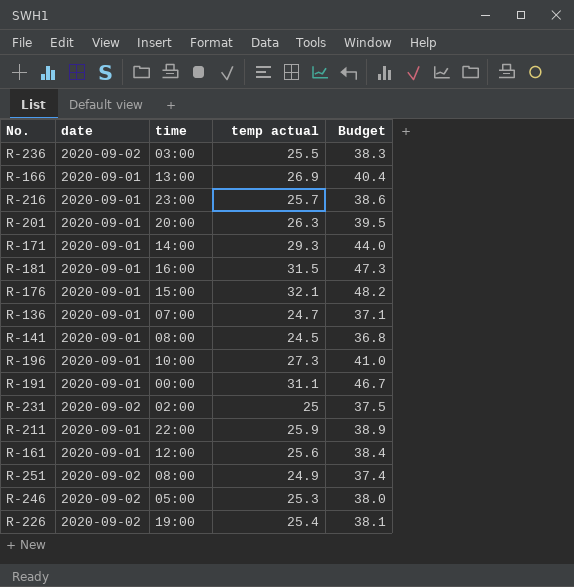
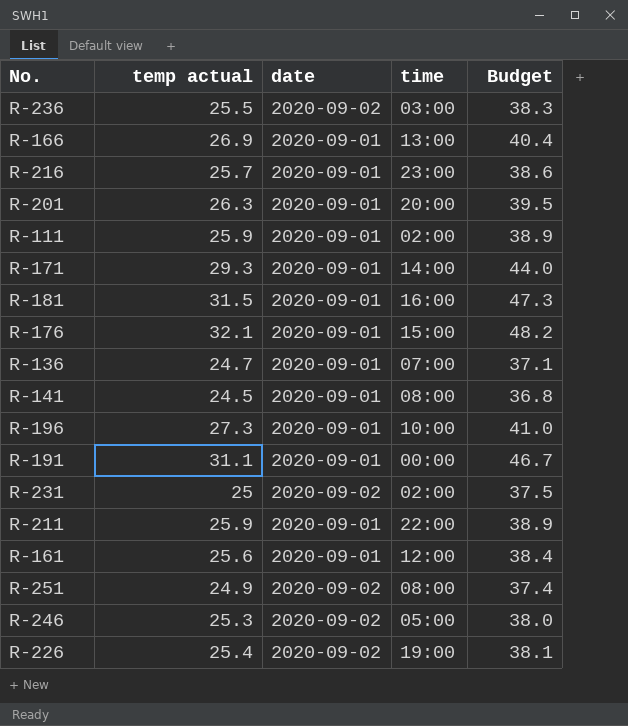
column temp actual | position: 4 -> 2
row R-111: none -> 25.9 | 2020-09-01 | 02:00 | 38.9

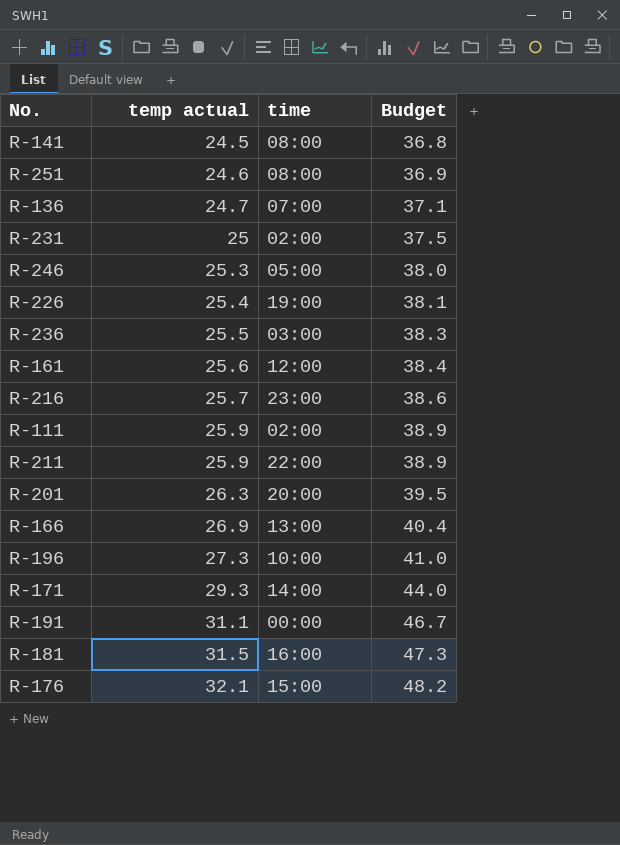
row order: none -> temp actual ascending
column date | position: 3 -> none
R-251 | temp actual: 24.9 -> 24.6
R-251 | Budget: 37.4 -> 36.9

